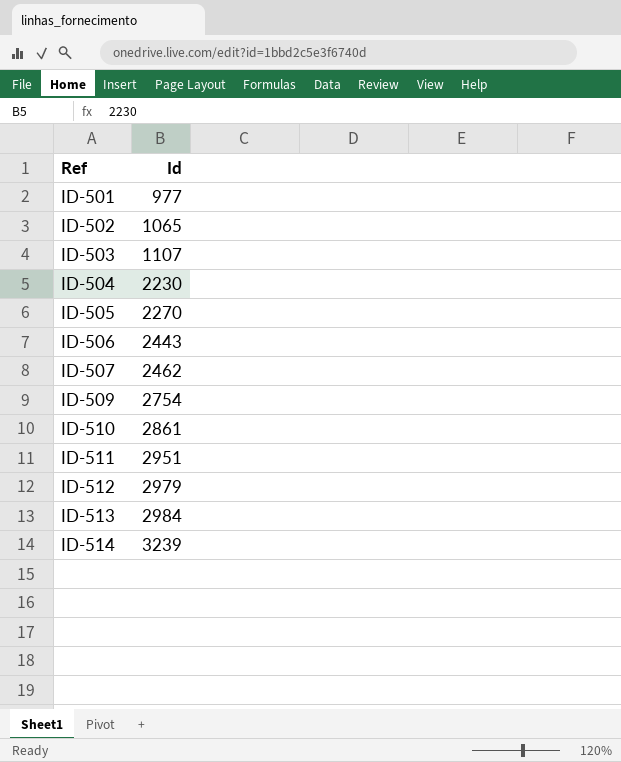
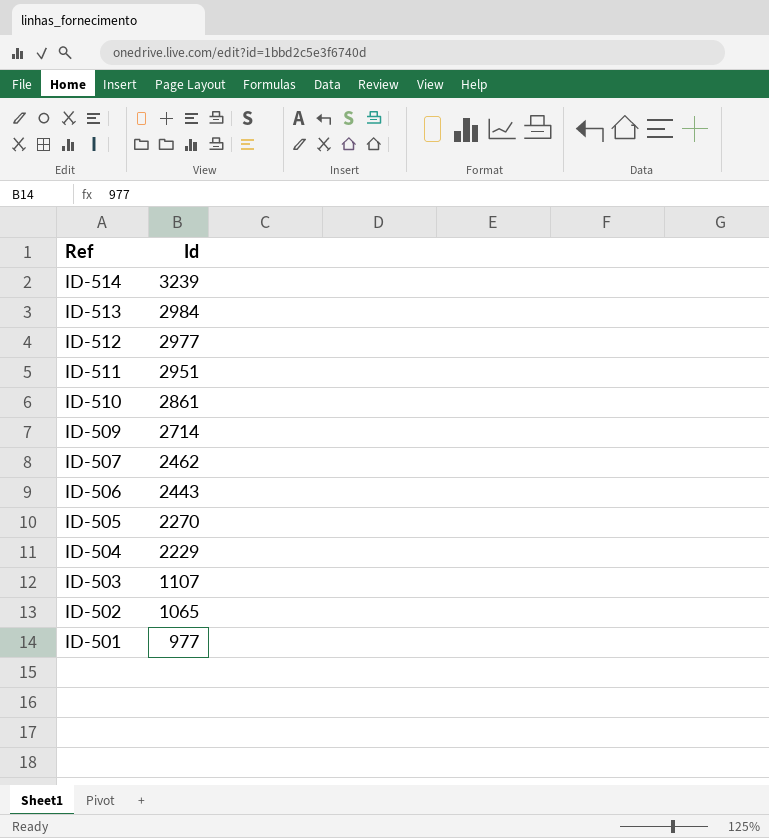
row order: Ref ascending -> Ref descending
ID-512 | Id: 2979 -> 2977
ID-509 | Id: 2754 -> 2714
ID-504 | Id: 2230 -> 2229

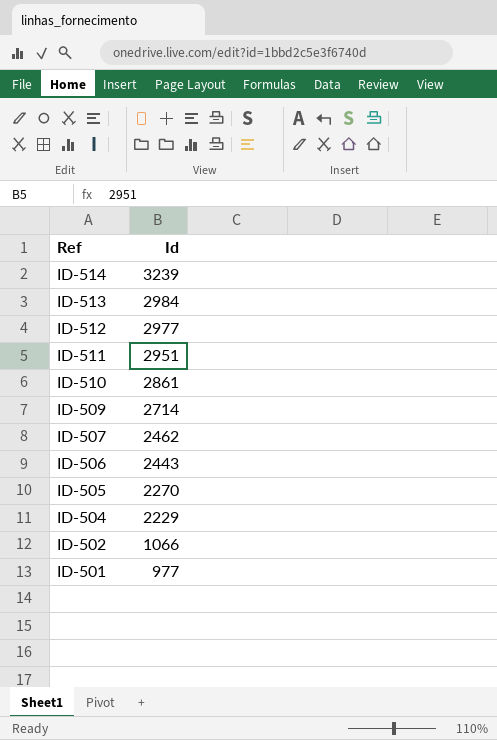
row ID-503: 1107 -> none
ID-502 | Id: 1065 -> 1066

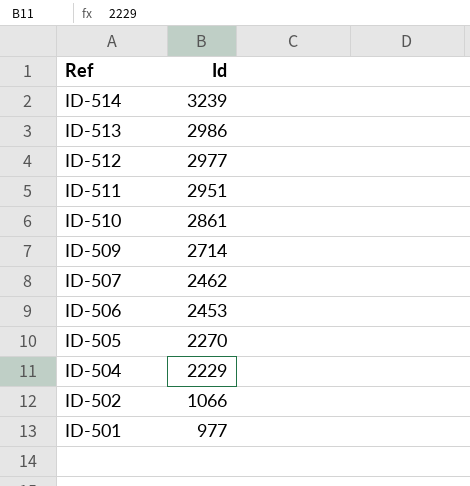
ID-513 | Id: 2984 -> 2986
ID-506 | Id: 2443 -> 2453

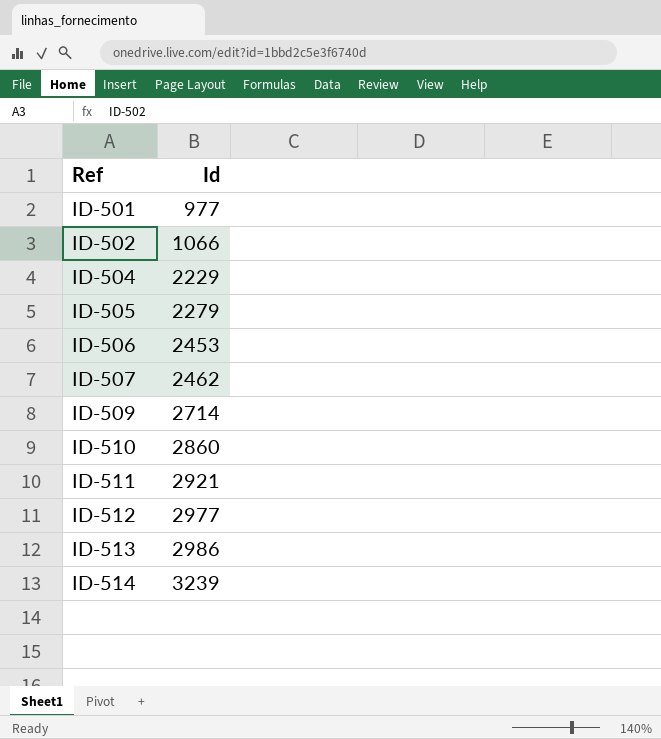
row order: Ref descending -> Ref ascending
ID-505 | Id: 2270 -> 2279
ID-510 | Id: 2861 -> 2860
ID-511 | Id: 2951 -> 2921

